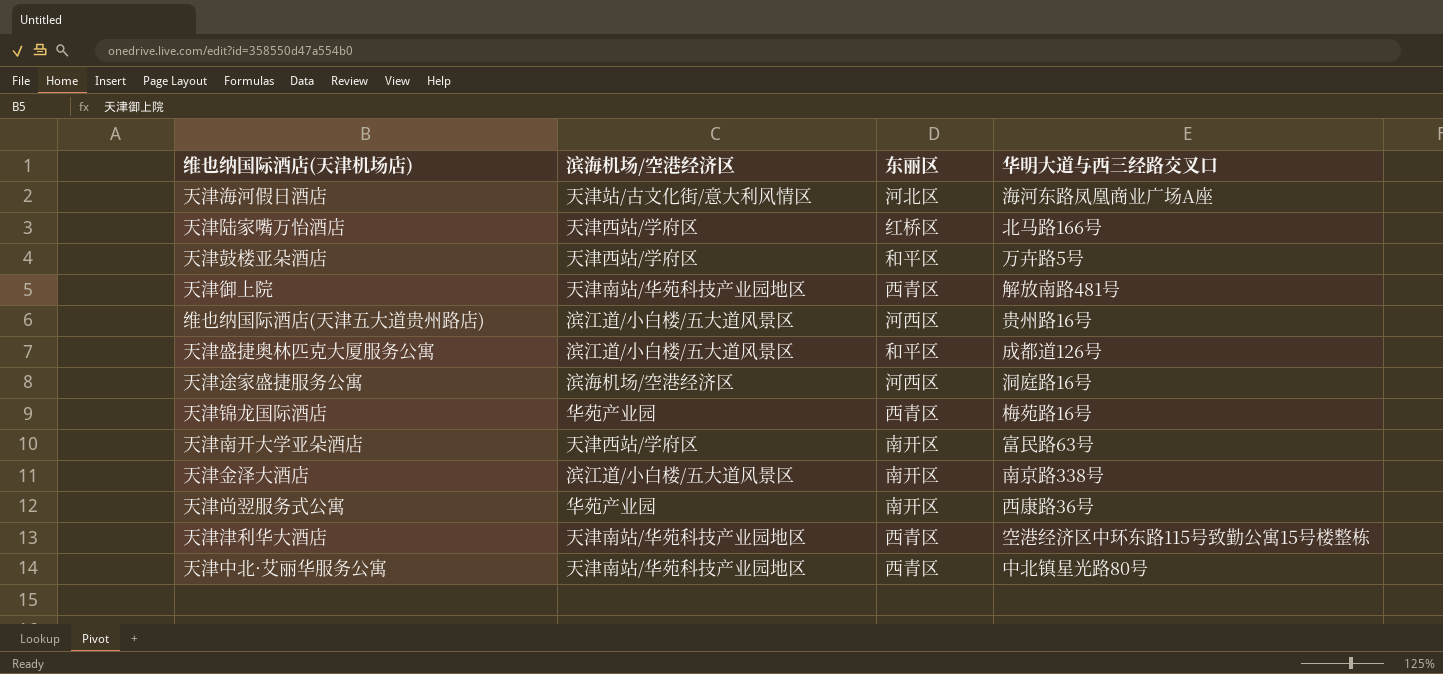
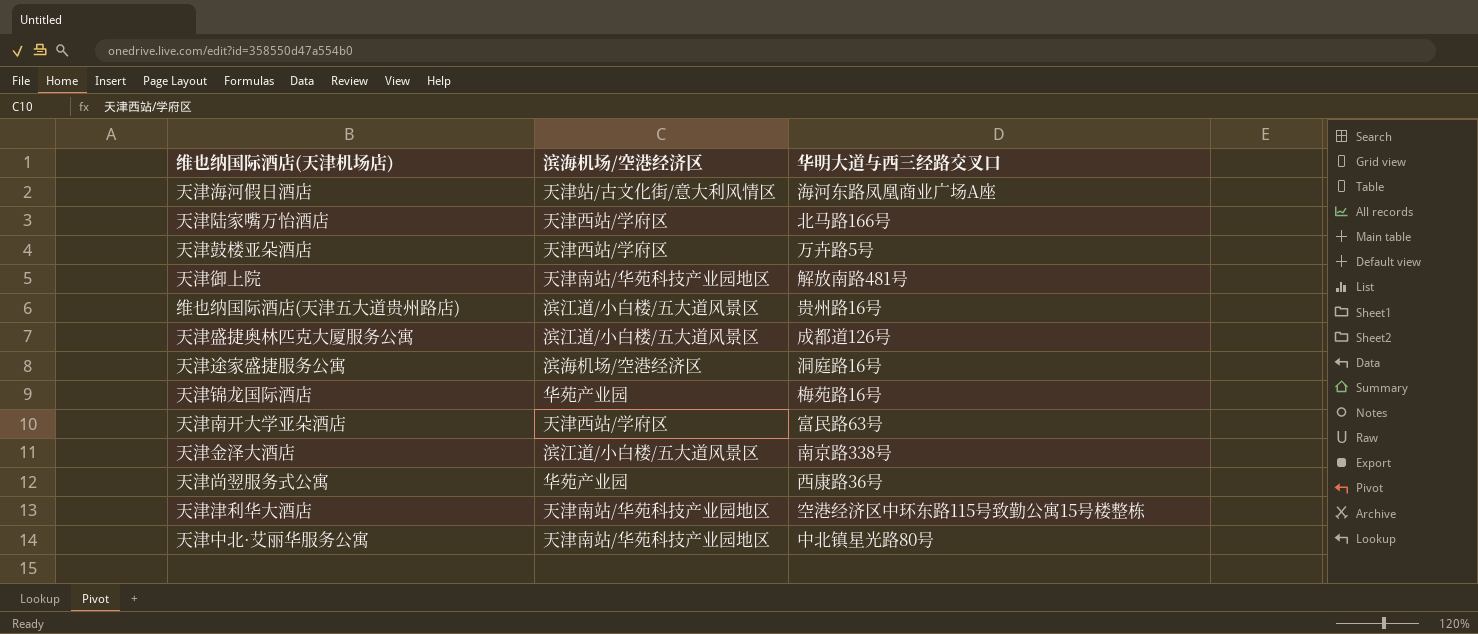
column 东丽区 | position: 3 -> none

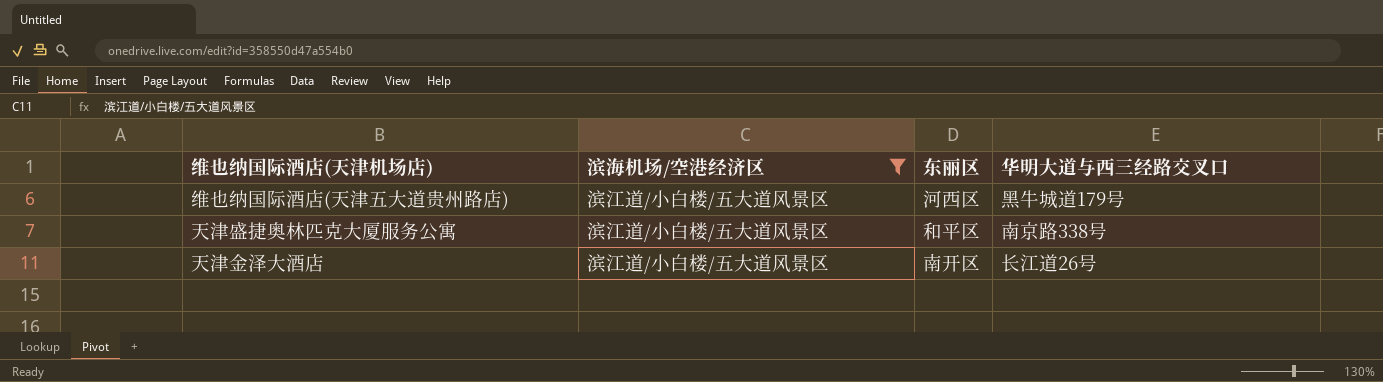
filter: none -> 滨海机场/空港经济区 = 滨江道/小白楼/五大道风景区
column 东丽区 | position: none -> 3
维也纳国际酒店(天津五大道贵州路店) | 华明大道与西三经路交叉口: 贵州路16号 -> 黑牛城道179号
天津盛捷奥林匹克大厦服务公寓 | 华明大道与西三经路交叉口: 成都道126号 -> 南京路338号
天津金泽大酒店 | 华明大道与西三经路交叉口: 南京路338号 -> 长江道26号

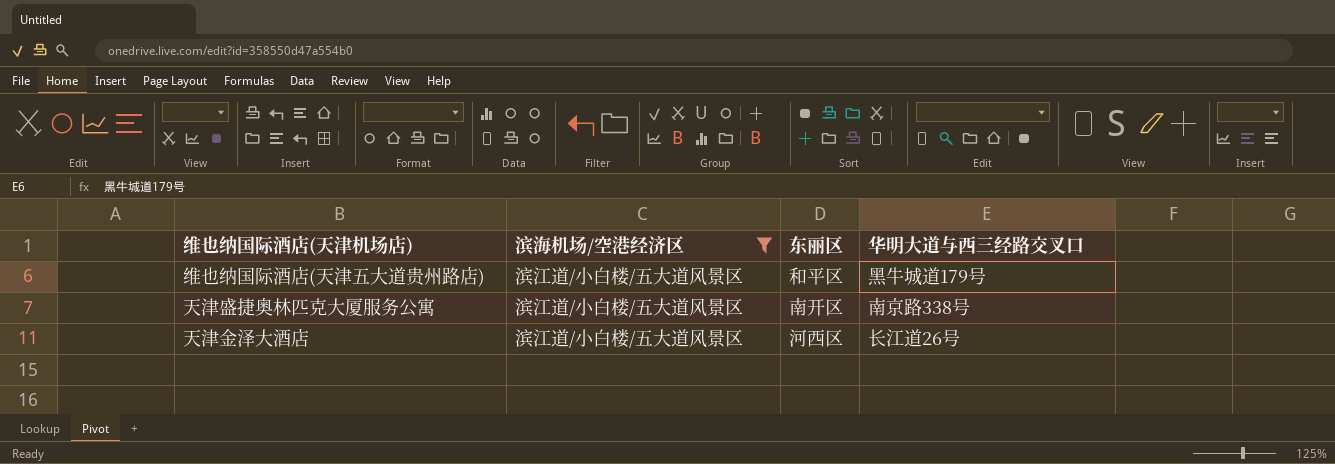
维也纳国际酒店(天津五大道贵州路店) | 东丽区: 河西区 -> 和平区
天津盛捷奥林匹克大厦服务公寓 | 东丽区: 和平区 -> 南开区
天津金泽大酒店 | 东丽区: 南开区 -> 河西区

